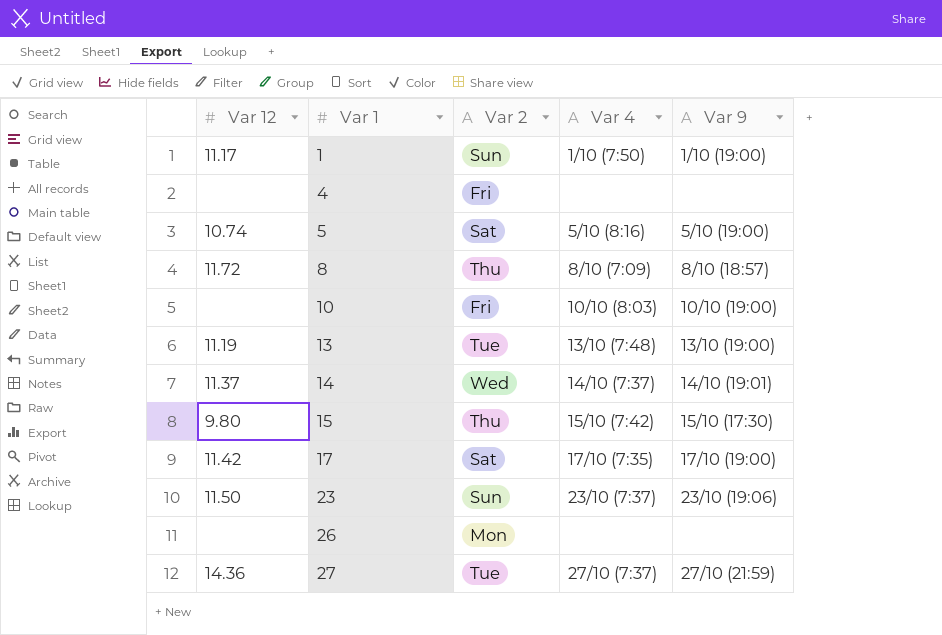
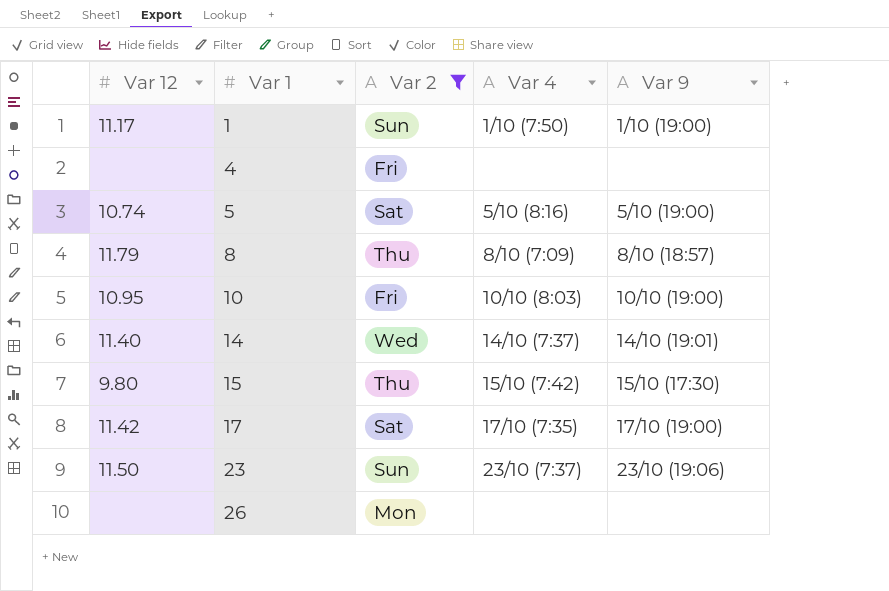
filter: none -> Var 2 != Tue
8 | Var 12: 11.72 -> 11.79
10 | Var 12: none -> 10.95
14 | Var 12: 11.37 -> 11.40

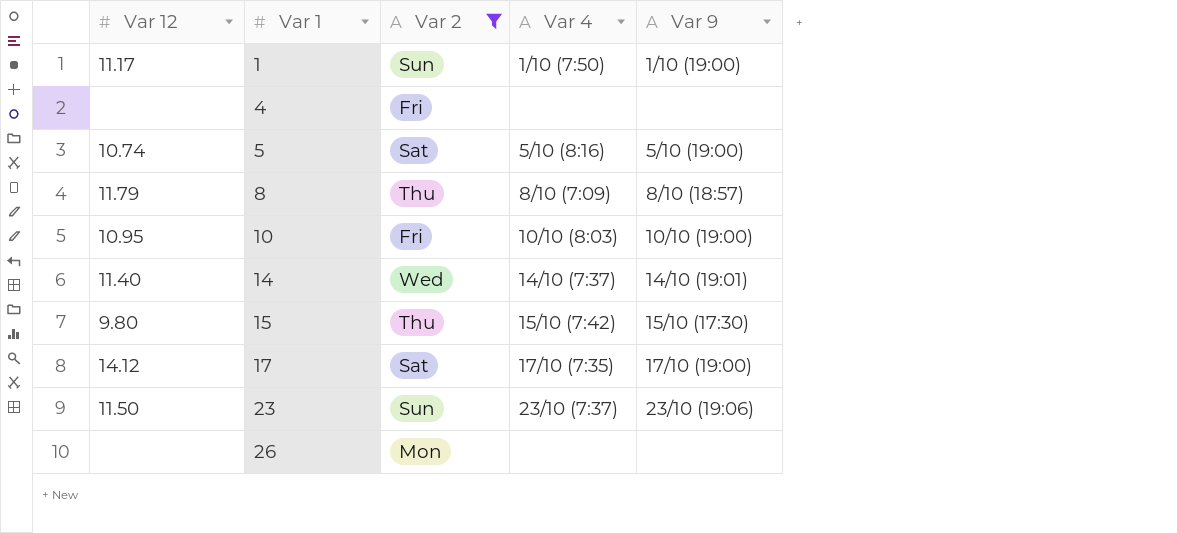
17 | Var 12: 11.42 -> 14.12

